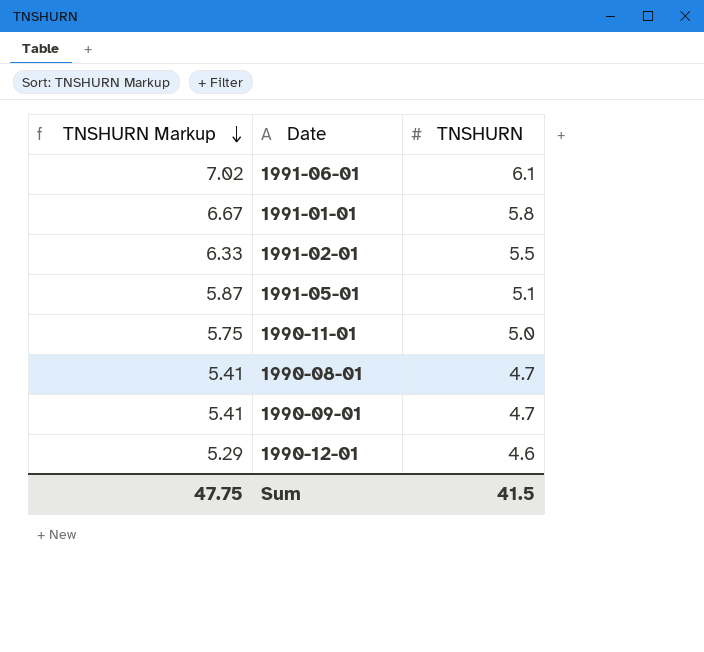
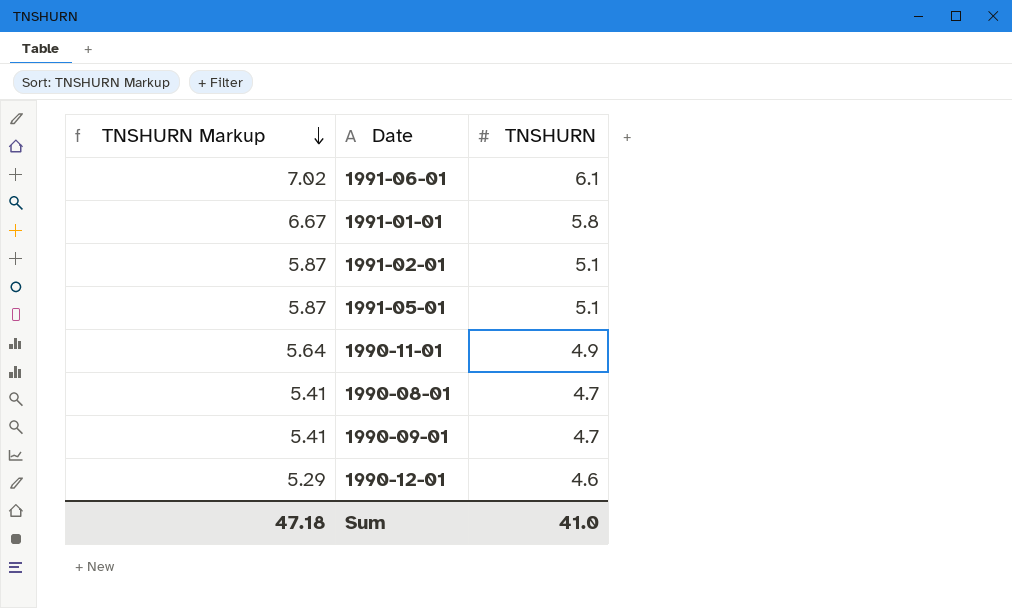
1991-02-01 | TNSHURN Markup: 6.33 -> 5.87
1991-02-01 | TNSHURN: 5.5 -> 5.1
1990-11-01 | TNSHURN Markup: 5.75 -> 5.64
1990-11-01 | TNSHURN: 5.0 -> 4.9
Sum | TNSHURN Markup: 47.75 -> 47.18
Sum | TNSHURN: 41.5 -> 41.0

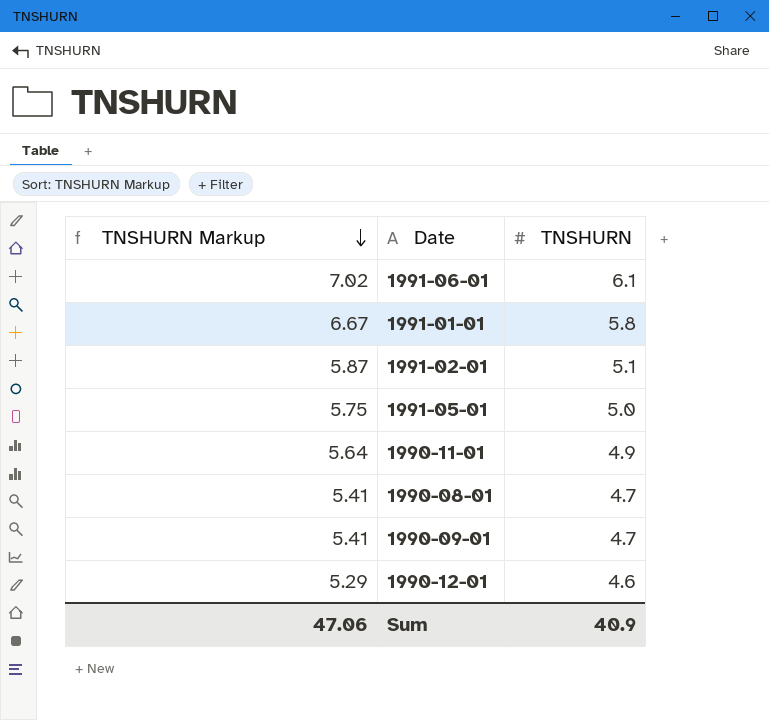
1991-05-01 | TNSHURN Markup: 5.87 -> 5.75
1991-05-01 | TNSHURN: 5.1 -> 5.0
Sum | TNSHURN Markup: 47.18 -> 47.06
Sum | TNSHURN: 41.0 -> 40.9

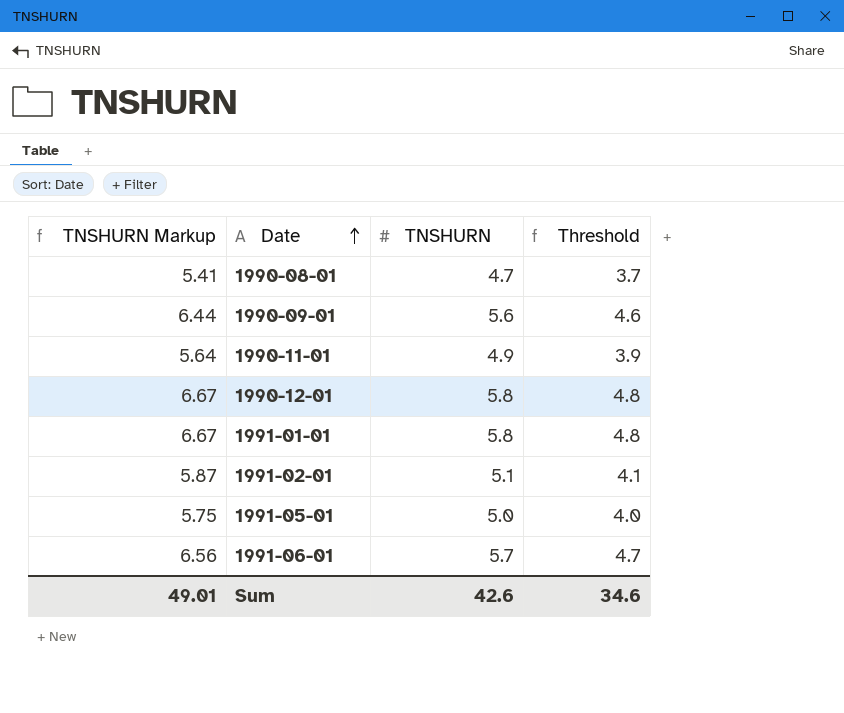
row order: TNSHURN Markup descending -> Date ascending
column Threshold | formula: none -> [TNSHURN] - 1
1990-09-01 | TNSHURN Markup: 5.41 -> 6.44
1990-09-01 | TNSHURN: 4.7 -> 5.6
1990-12-01 | TNSHURN Markup: 5.29 -> 6.67
1990-12-01 | TNSHURN: 4.6 -> 5.8
1991-06-01 | TNSHURN Markup: 7.02 -> 6.56
1991-06-01 | TNSHURN: 6.1 -> 5.7
Sum | TNSHURN Markup: 47.06 -> 49.01
Sum | TNSHURN: 40.9 -> 42.6

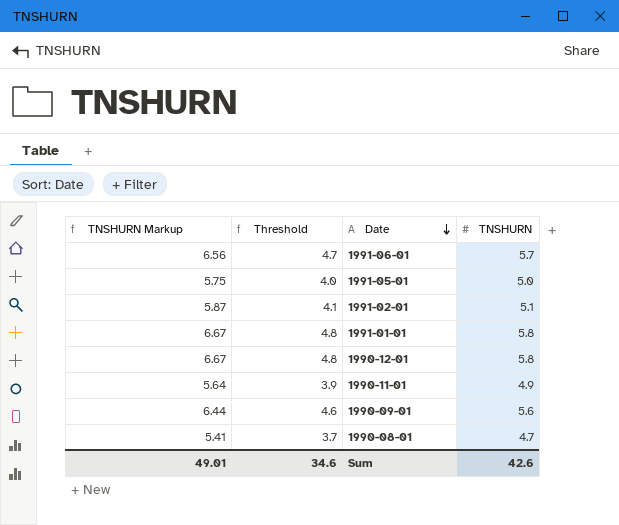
row order: Date ascending -> Date descending
column Threshold | position: 4 -> 2

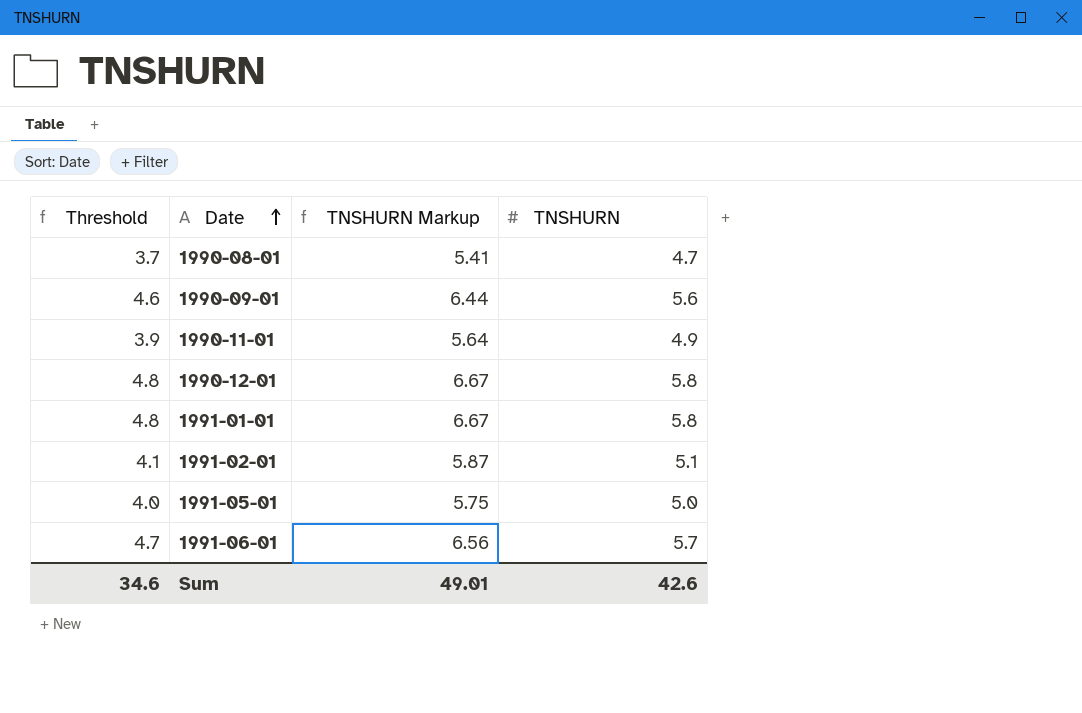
row order: Date descending -> Date ascending
column TNSHURN Markup | position: 1 -> 3

